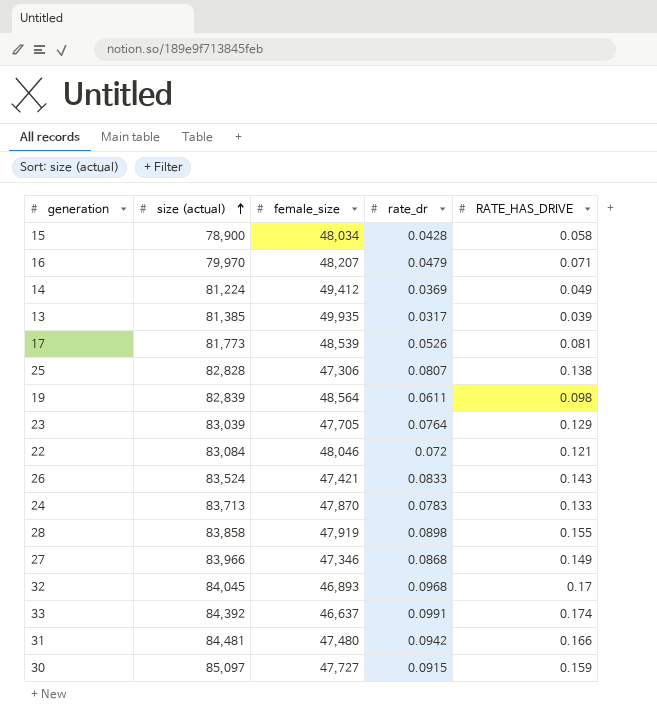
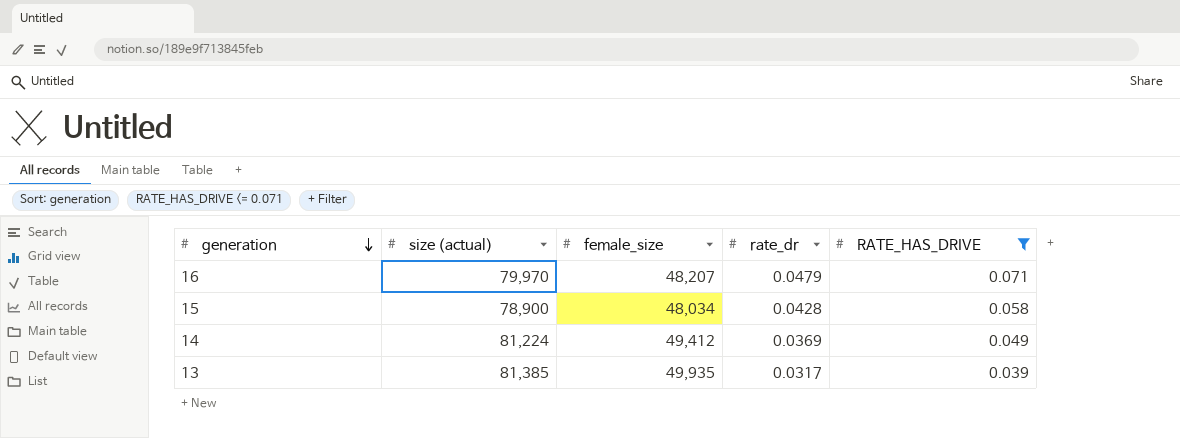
filter: none -> RATE_HAS_DRIVE <= 0.071
row order: size (actual) ascending -> generation descending

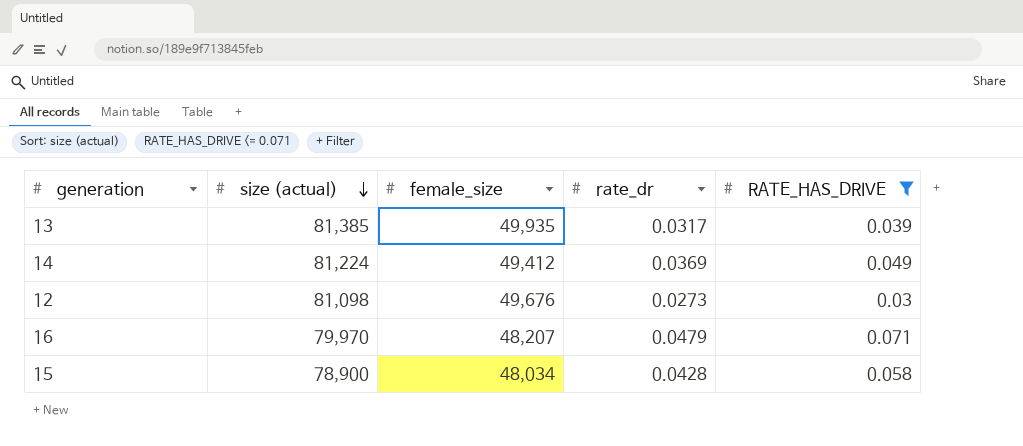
row order: generation descending -> size (actual) descending
row 12: none -> 81,098 | 49,676 | 0.0273 | 0.03

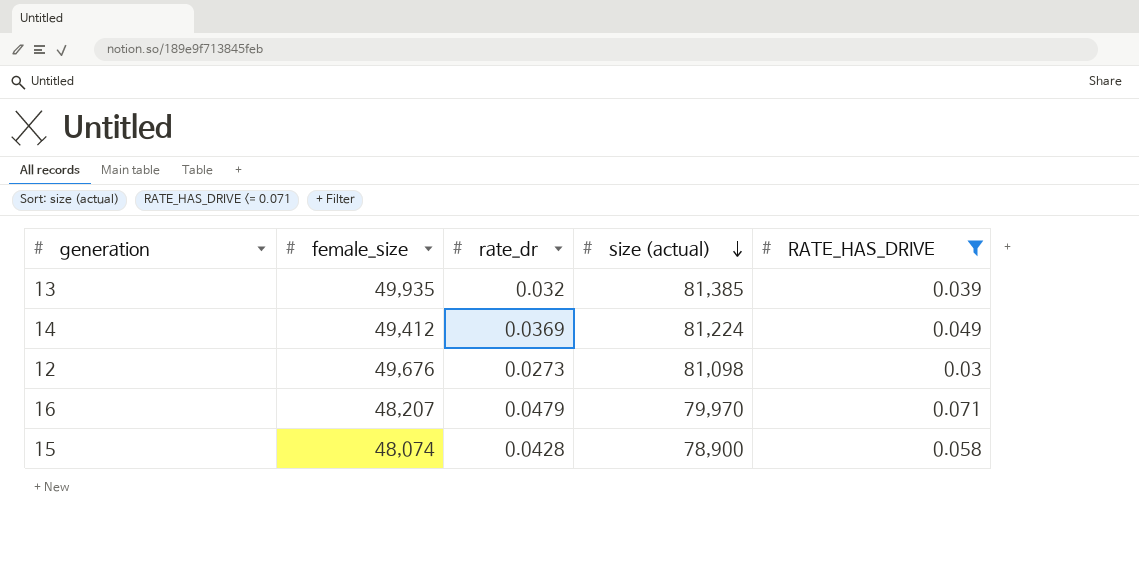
column size (actual) | position: 2 -> 4
13 | rate_dr: 0.0317 -> 0.032
15 | female_size: 48,034 -> 48,074

